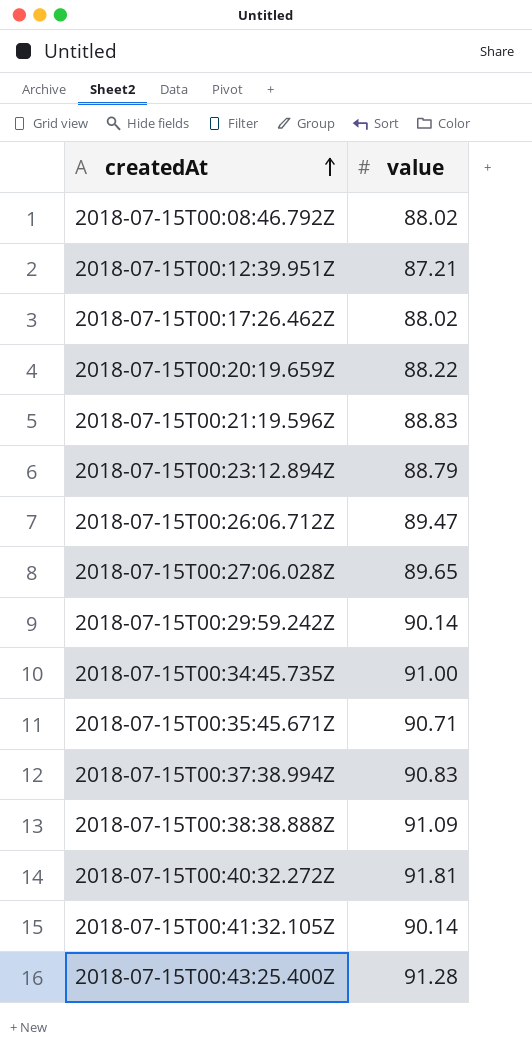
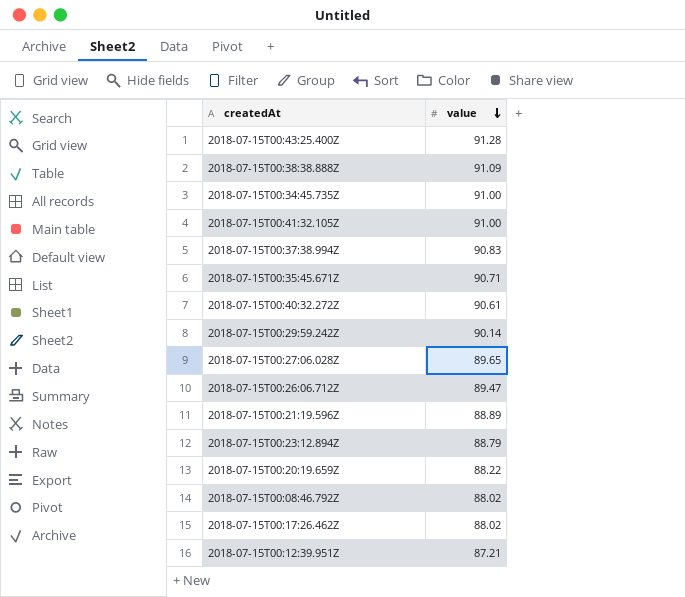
row order: createdAt ascending -> value descending
2018-07-15T00:41:32.105Z | value: 90.14 -> 91.00
2018-07-15T00:40:32.272Z | value: 91.81 -> 90.61
2018-07-15T00:21:19.596Z | value: 88.83 -> 88.89

